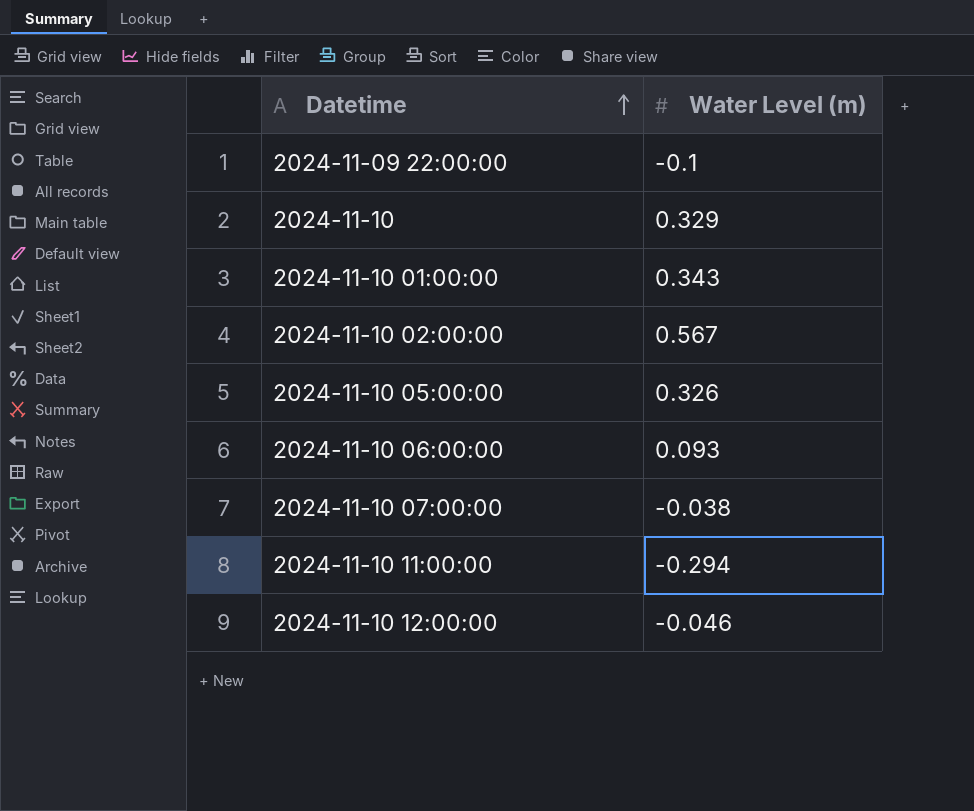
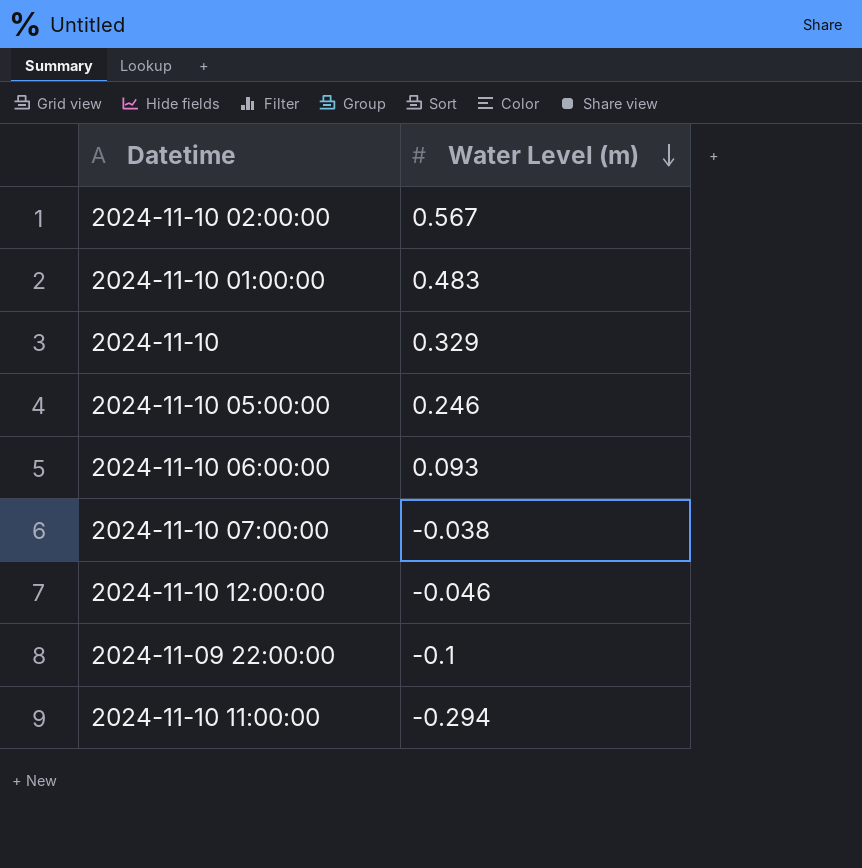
row order: Datetime ascending -> Water Level (m) descending
2024-11-10 01:00:00 | Water Level (m): 0.343 -> 0.483
2024-11-10 05:00:00 | Water Level (m): 0.326 -> 0.246

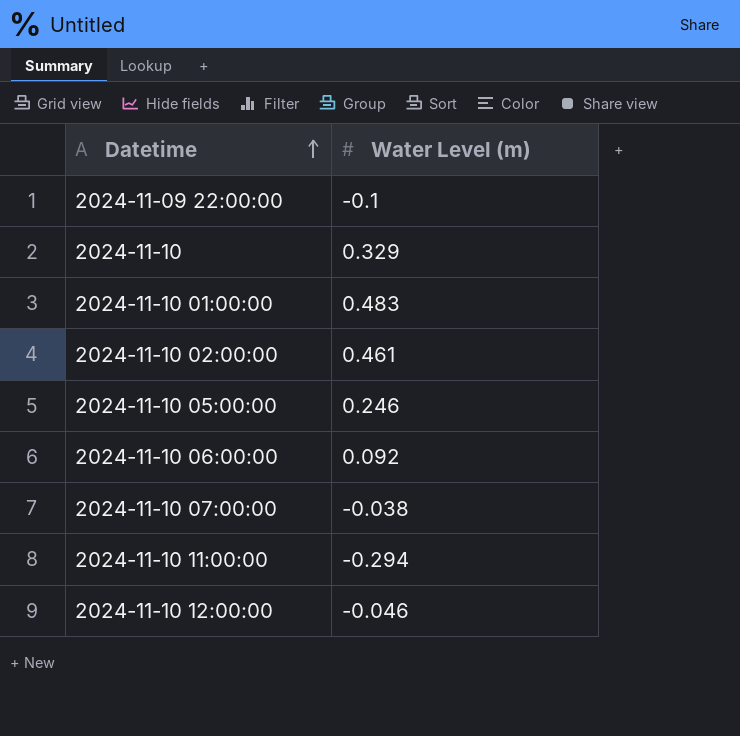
row order: Water Level (m) descending -> Datetime ascending
2024-11-10 02:00:00 | Water Level (m): 0.567 -> 0.461
2024-11-10 06:00:00 | Water Level (m): 0.093 -> 0.092

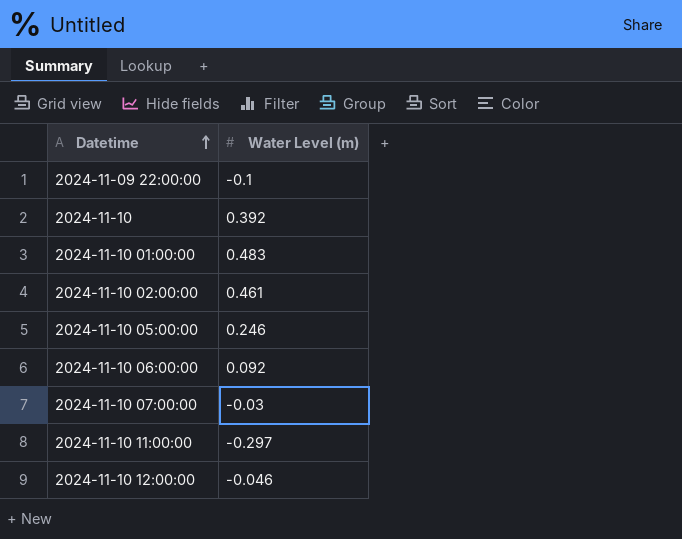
2024-11-10 | Water Level (m): 0.329 -> 0.392
2024-11-10 07:00:00 | Water Level (m): -0.038 -> -0.03
2024-11-10 11:00:00 | Water Level (m): -0.294 -> -0.297

